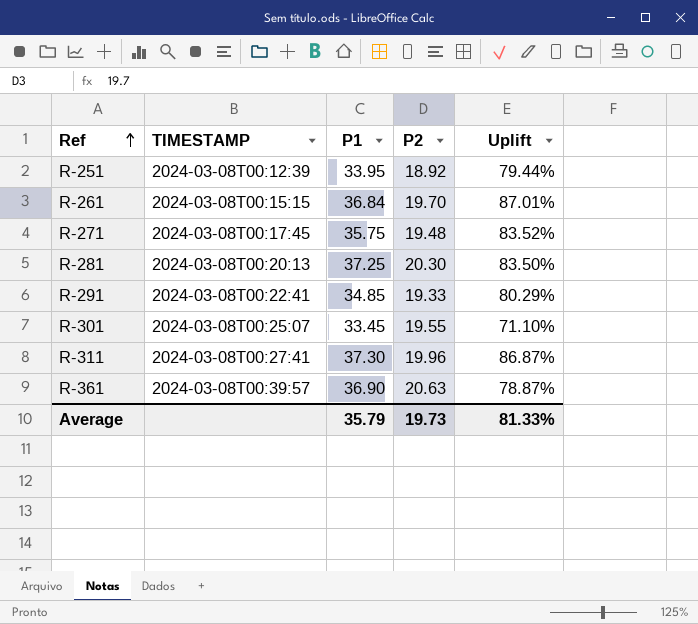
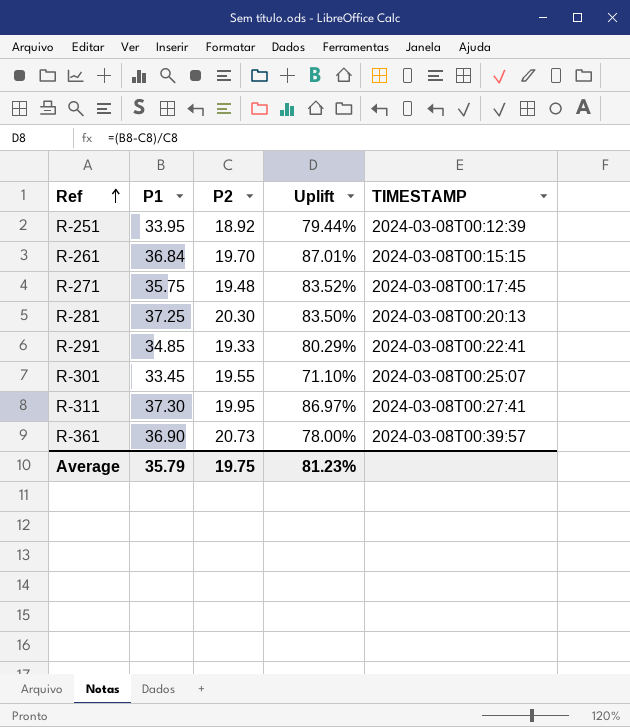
column TIMESTAMP | position: 2 -> 5
R-311 | P2: 19.96 -> 19.95
R-311 | Uplift: 86.87% -> 86.97%
R-361 | P2: 20.63 -> 20.73
R-361 | Uplift: 78.87% -> 78.00%
Average | P2: 19.73 -> 19.75
Average | Uplift: 81.33% -> 81.23%

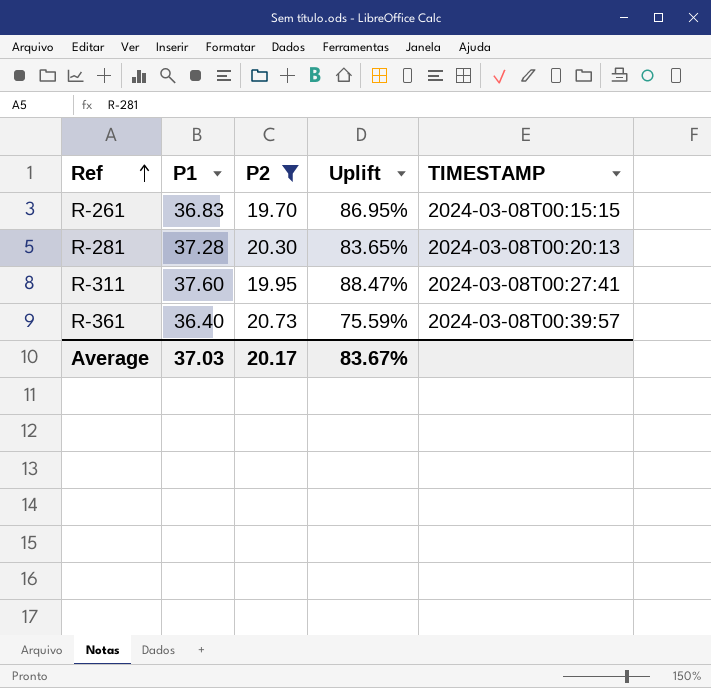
filter: none -> P2 >= 19.70
R-261 | P1: 36.84 -> 36.83
R-261 | Uplift: 87.01% -> 86.95%
R-281 | P1: 37.25 -> 37.28
R-281 | Uplift: 83.50% -> 83.65%
R-311 | P1: 37.30 -> 37.60
R-311 | Uplift: 86.97% -> 88.47%
R-361 | P1: 36.90 -> 36.40
R-361 | Uplift: 78.00% -> 75.59%
Average | P1: 35.79 -> 37.03
Average | P2: 19.75 -> 20.17
Average | Uplift: 81.23% -> 83.67%

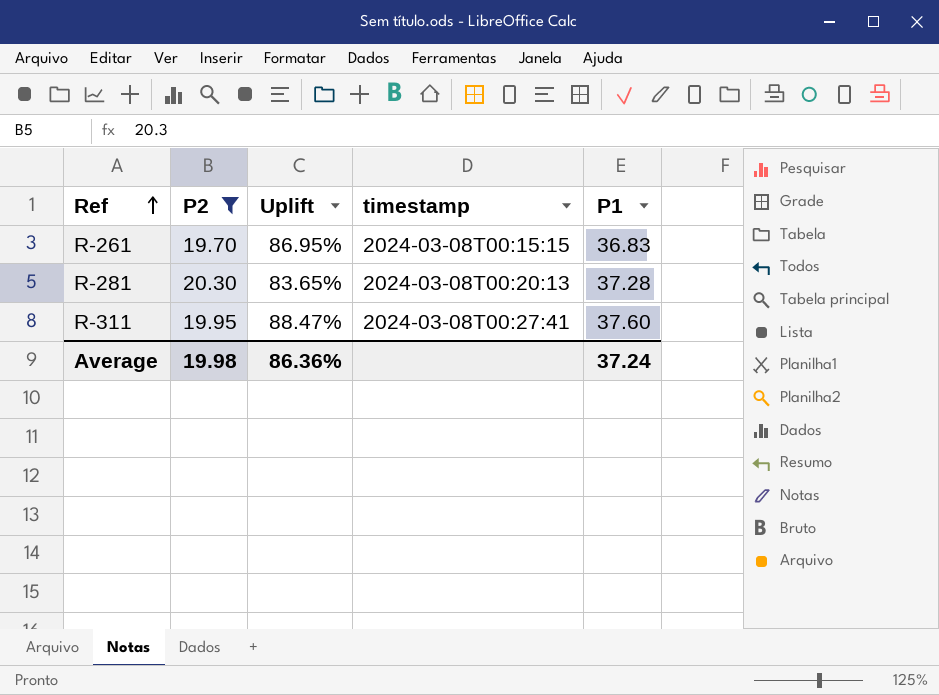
column name: TIMESTAMP -> timestamp
column P1 | position: 2 -> 5
row R-361: 36.40 | 20.73 | 75.59% | 2024-03-08T00:39:57 -> none
Average | P2: 20.17 -> 19.98
Average | Uplift: 83.67% -> 86.36%
Average | P1: 37.03 -> 37.24

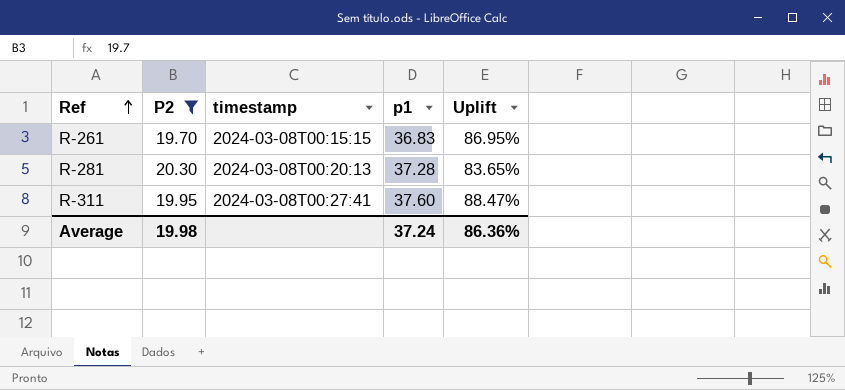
column name: P1 -> p1
column Uplift | position: 3 -> 5

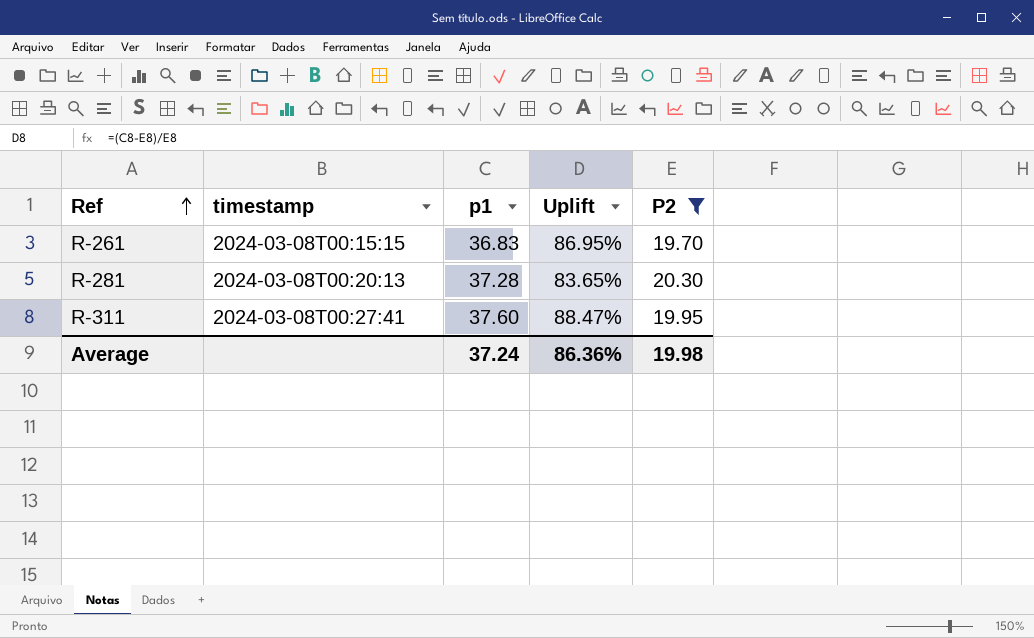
column P2 | position: 2 -> 5

